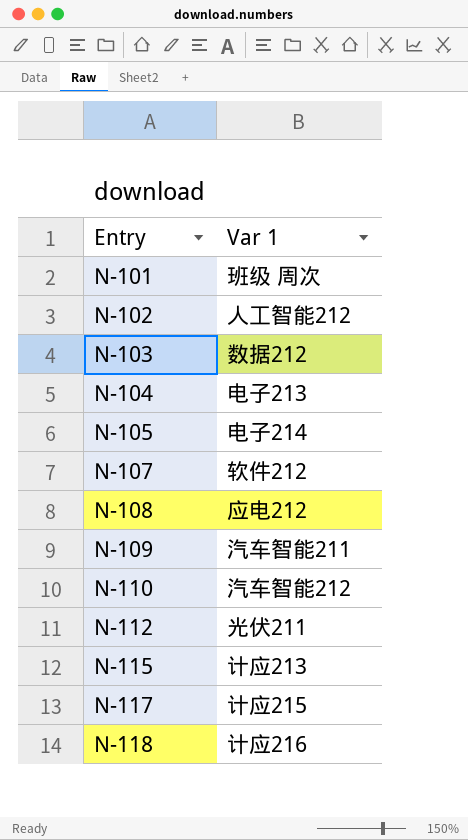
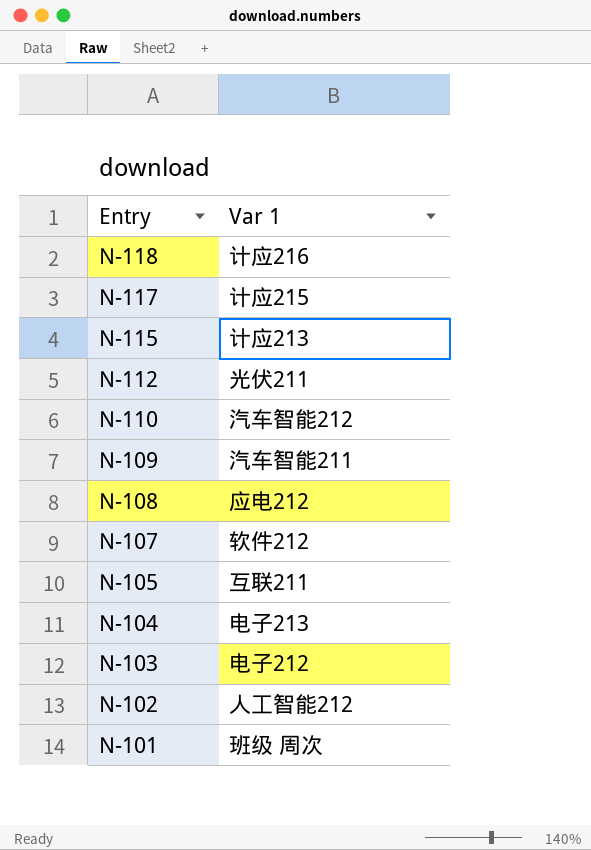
row order: Entry ascending -> Entry descending
N-105 | Var 1: 电子214 -> 互联211
N-103 | Var 1: 数据212 -> 电子212

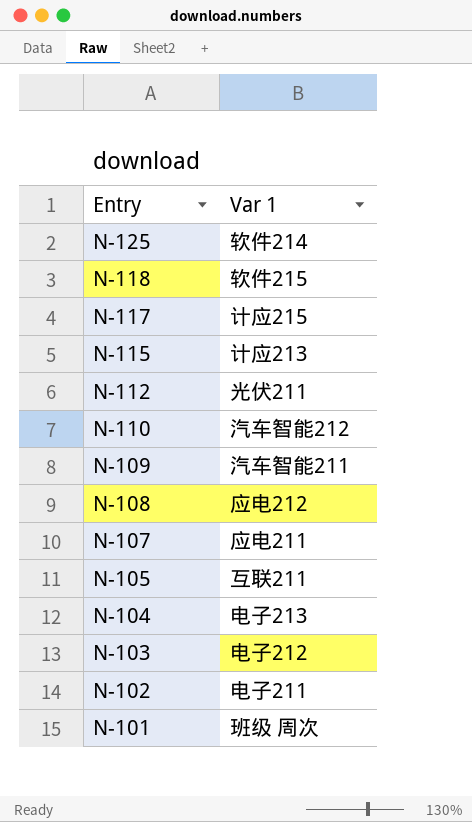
row N-125: none -> 软件214
N-118 | Var 1: 计应216 -> 软件215
N-107 | Var 1: 软件212 -> 应电211
N-102 | Var 1: 人工智能212 -> 电子211

